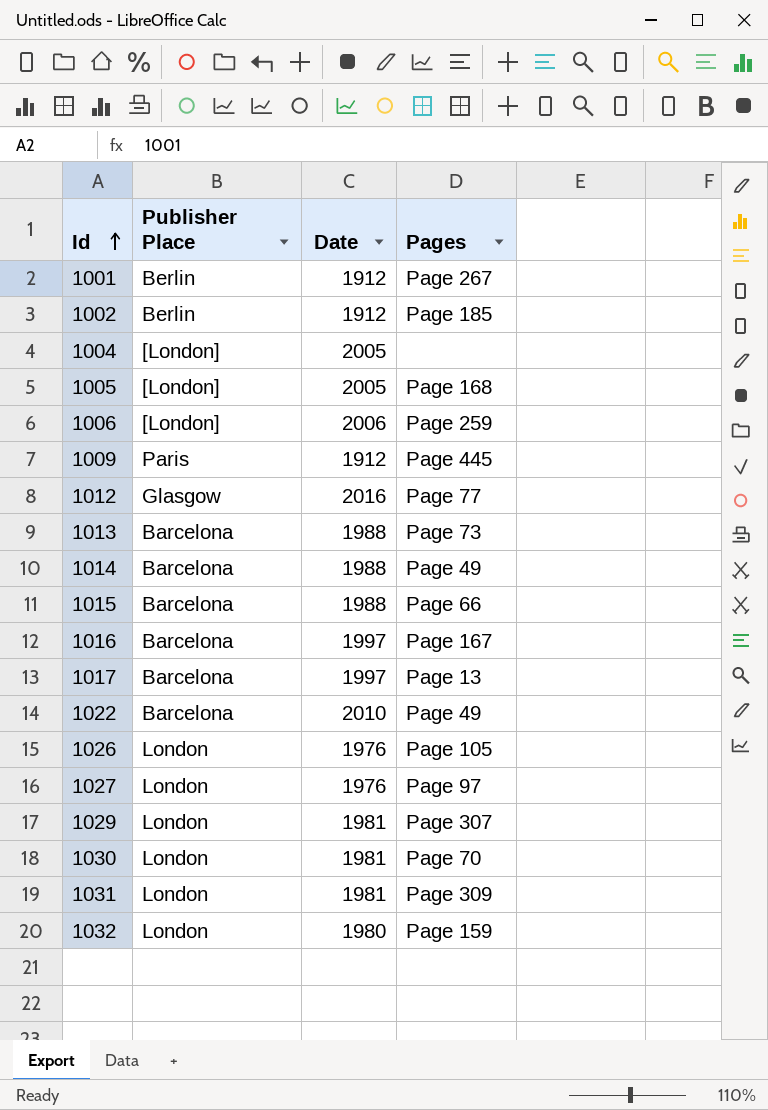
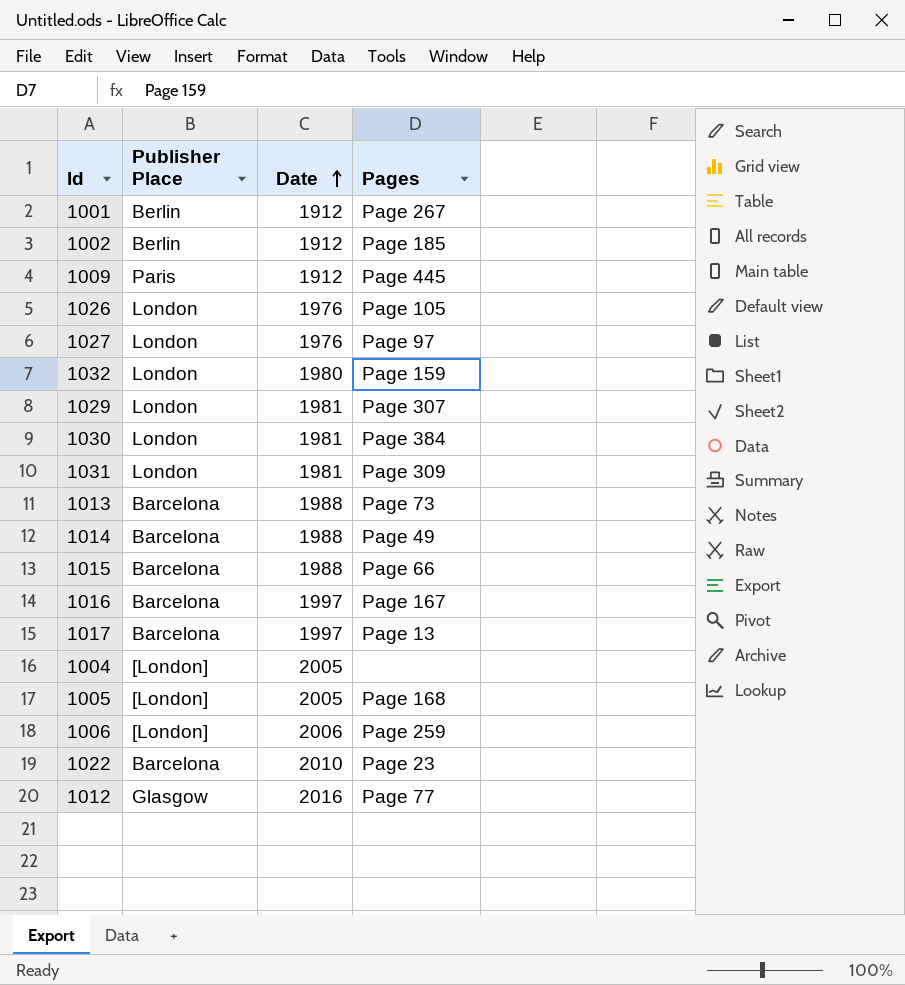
row order: Id ascending -> Date ascending
1030 | Pages: Page 70 -> Page 384
1022 | Pages: Page 49 -> Page 23

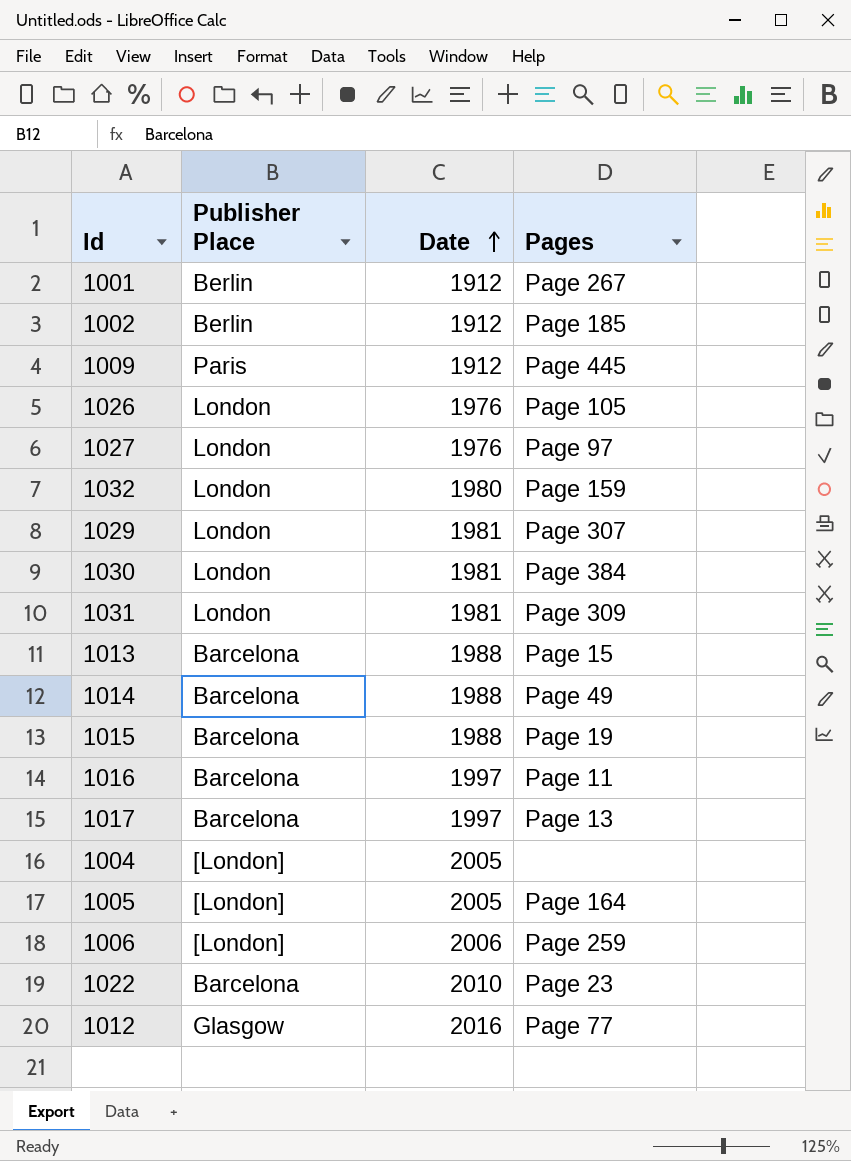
1013 | Pages: Page 73 -> Page 15
1015 | Pages: Page 66 -> Page 19
1016 | Pages: Page 167 -> Page 11
1005 | Pages: Page 168 -> Page 164

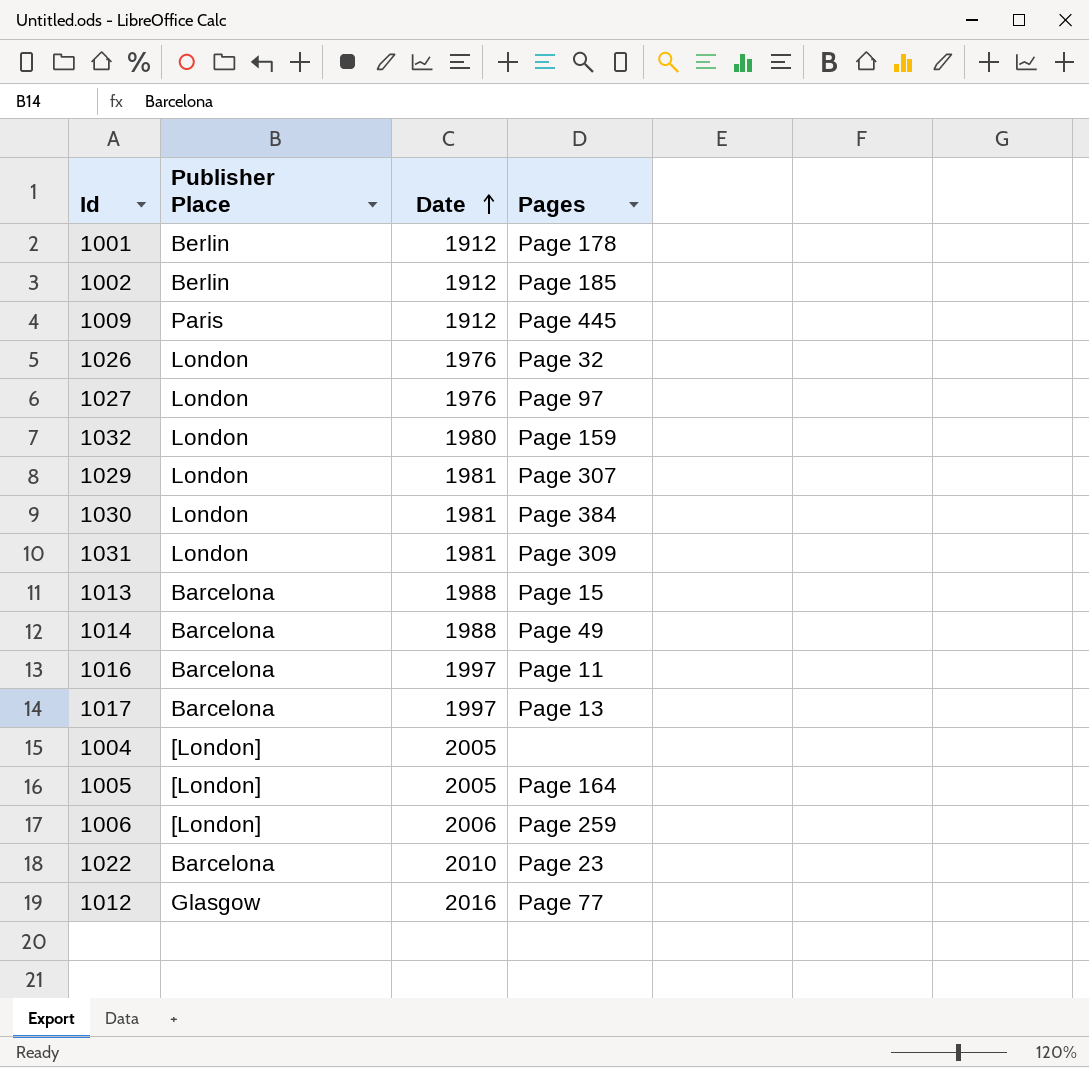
row 1015: Barcelona | 1988 | Page 19 -> none
1001 | Pages: Page 267 -> Page 178
1026 | Pages: Page 105 -> Page 32

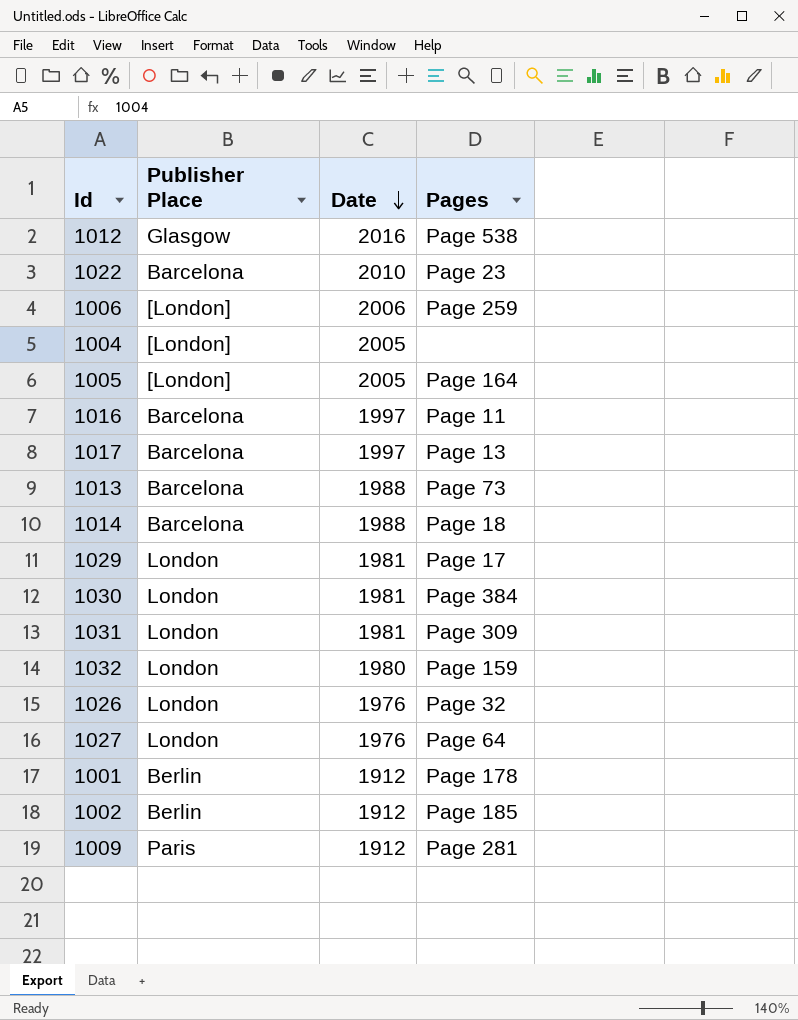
row order: Date ascending -> Date descending
1012 | Pages: Page 77 -> Page 538
1013 | Pages: Page 15 -> Page 73
1014 | Pages: Page 49 -> Page 18
1029 | Pages: Page 307 -> Page 17
1027 | Pages: Page 97 -> Page 64
1009 | Pages: Page 445 -> Page 281

